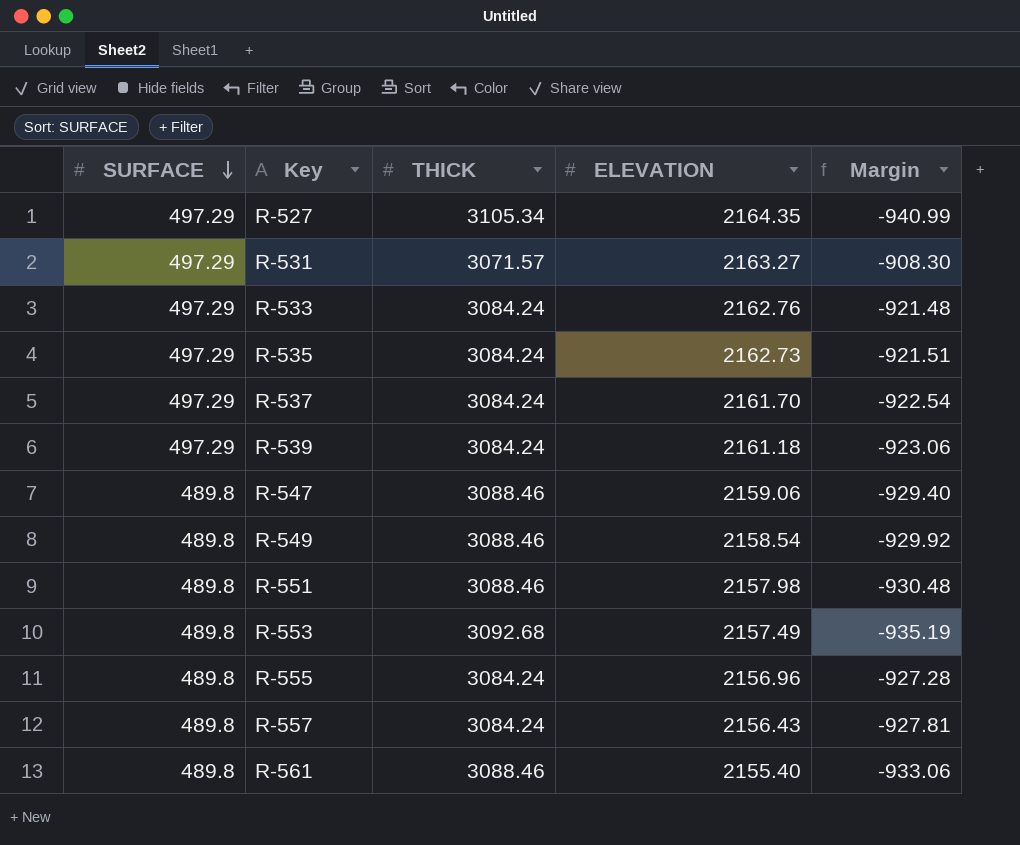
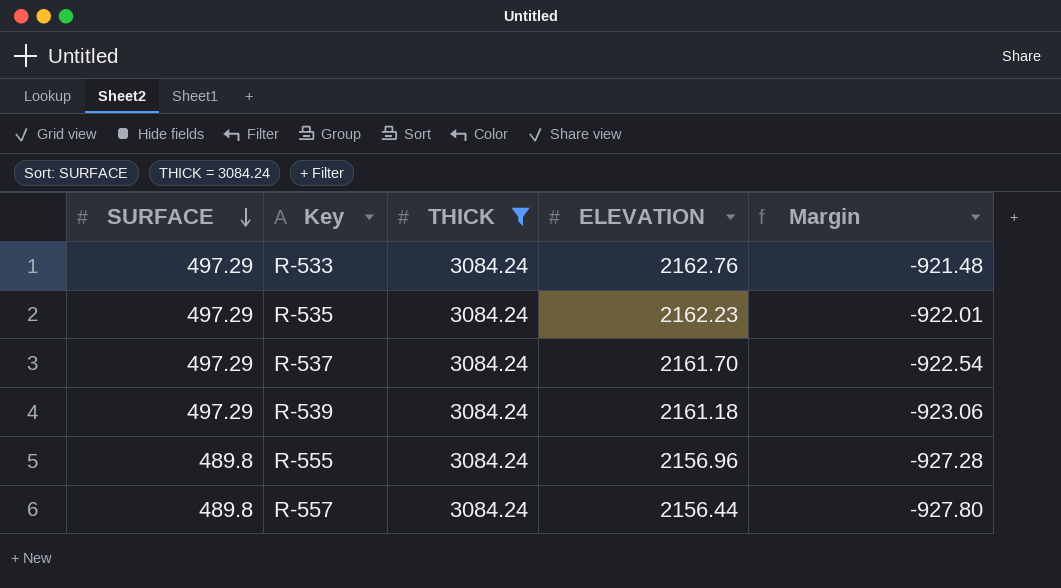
filter: none -> THICK = 3084.24
R-535 | ELEVATION: 2162.73 -> 2162.23
R-535 | Margin: -921.51 -> -922.01
R-557 | ELEVATION: 2156.43 -> 2156.44
R-557 | Margin: -927.81 -> -927.80

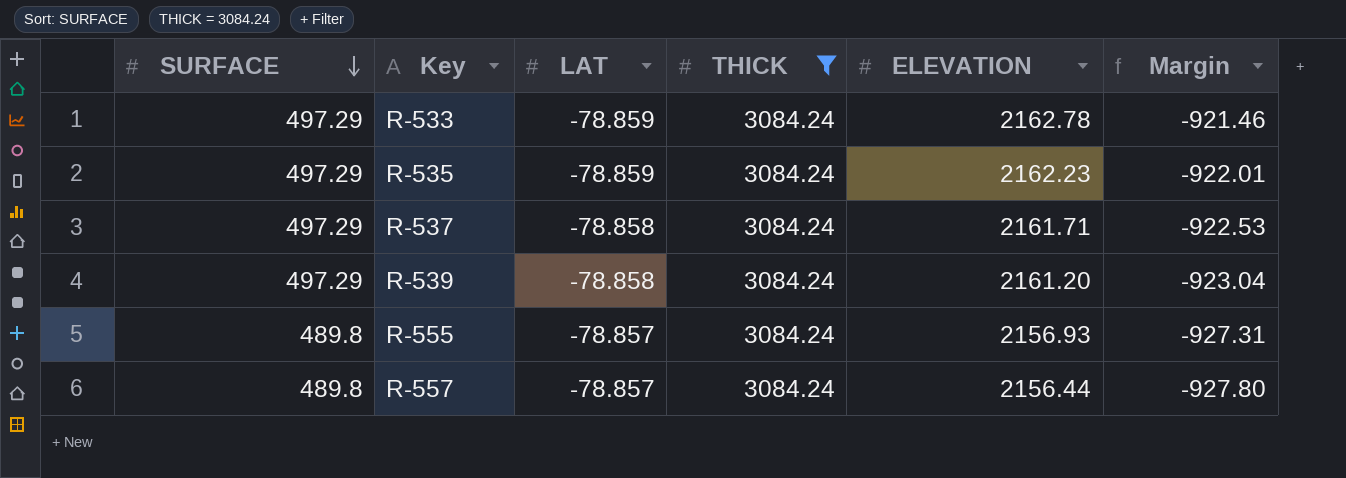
column LAT | position: none -> 3
R-533 | ELEVATION: 2162.76 -> 2162.78
R-533 | Margin: -921.48 -> -921.46
R-537 | ELEVATION: 2161.70 -> 2161.71
R-537 | Margin: -922.54 -> -922.53
R-539 | ELEVATION: 2161.18 -> 2161.20
R-539 | Margin: -923.06 -> -923.04
R-555 | ELEVATION: 2156.96 -> 2156.93
R-555 | Margin: -927.28 -> -927.31

